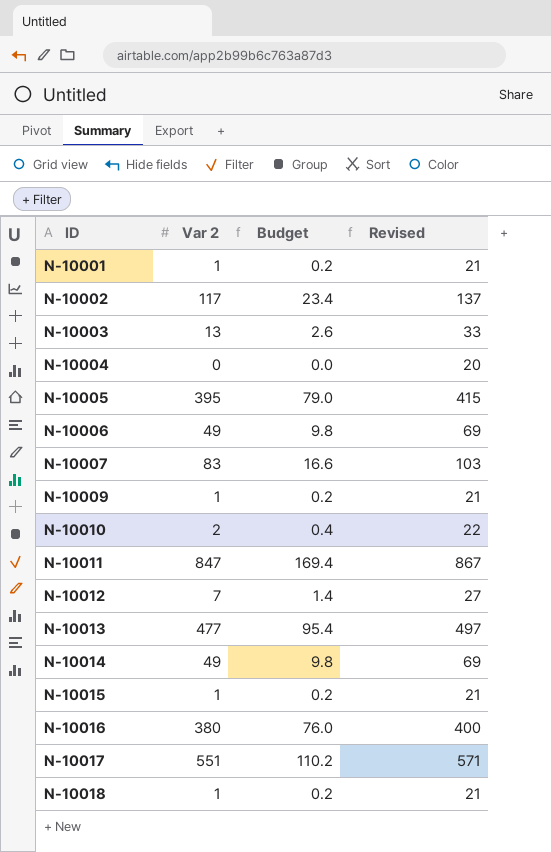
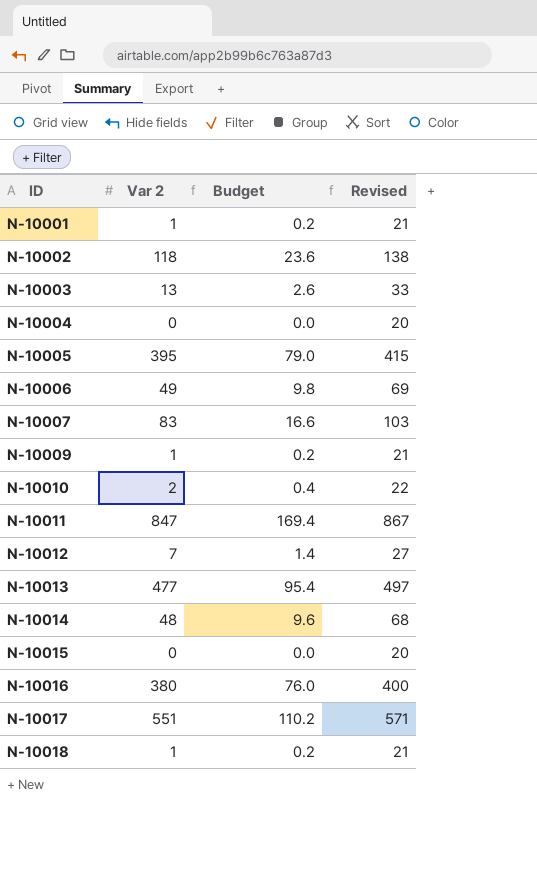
N-10002 | Var 2: 117 -> 118
N-10002 | Budget: 23.4 -> 23.6
N-10002 | Revised: 137 -> 138
N-10014 | Var 2: 49 -> 48
N-10014 | Budget: 9.8 -> 9.6
N-10014 | Revised: 69 -> 68
N-10015 | Var 2: 1 -> 0
N-10015 | Budget: 0.2 -> 0.0
N-10015 | Revised: 21 -> 20

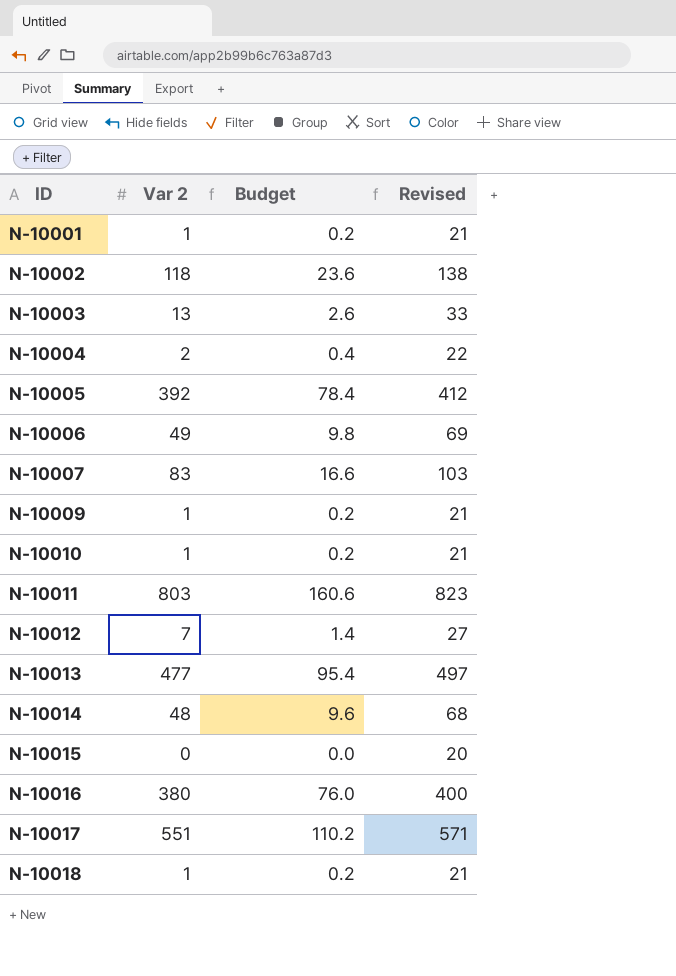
N-10004 | Var 2: 0 -> 2
N-10004 | Budget: 0.0 -> 0.4
N-10004 | Revised: 20 -> 22
N-10005 | Var 2: 395 -> 392
N-10005 | Budget: 79.0 -> 78.4
N-10005 | Revised: 415 -> 412
N-10010 | Var 2: 2 -> 1
N-10010 | Budget: 0.4 -> 0.2
N-10010 | Revised: 22 -> 21
N-10011 | Var 2: 847 -> 803
N-10011 | Budget: 169.4 -> 160.6
N-10011 | Revised: 867 -> 823

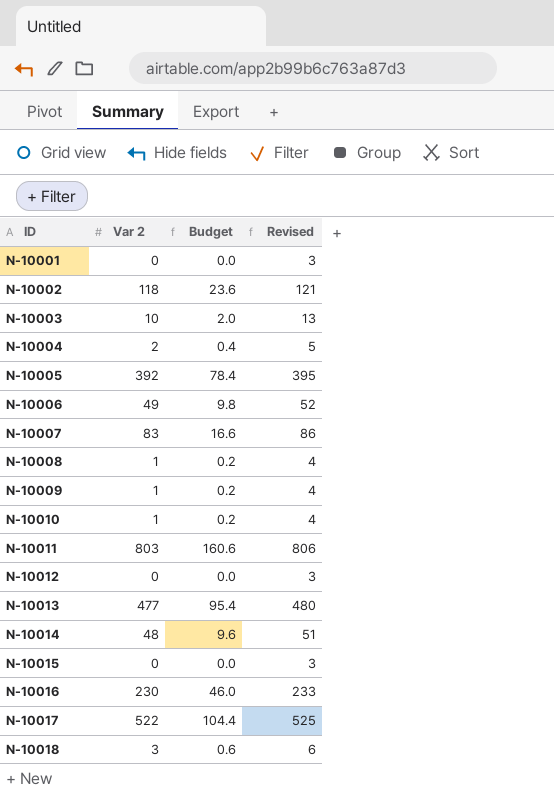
column Revised | formula: [Var 2] + 20 -> [Var 2] + 3
N-10001 | Var 2: 1 -> 0
N-10001 | Budget: 0.2 -> 0.0
N-10003 | Var 2: 13 -> 10
N-10003 | Budget: 2.6 -> 2.0
row N-10008: none -> 1 | 0.2 | 4
N-10012 | Var 2: 7 -> 0
N-10012 | Budget: 1.4 -> 0.0
N-10016 | Var 2: 380 -> 230
N-10016 | Budget: 76.0 -> 46.0
N-10017 | Var 2: 551 -> 522
N-10017 | Budget: 110.2 -> 104.4
N-10018 | Var 2: 1 -> 3
N-10018 | Budget: 0.2 -> 0.6

